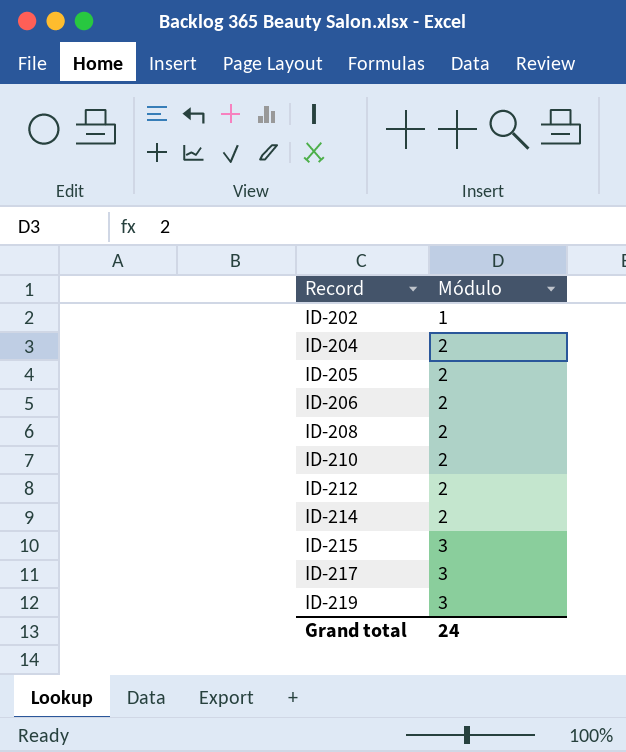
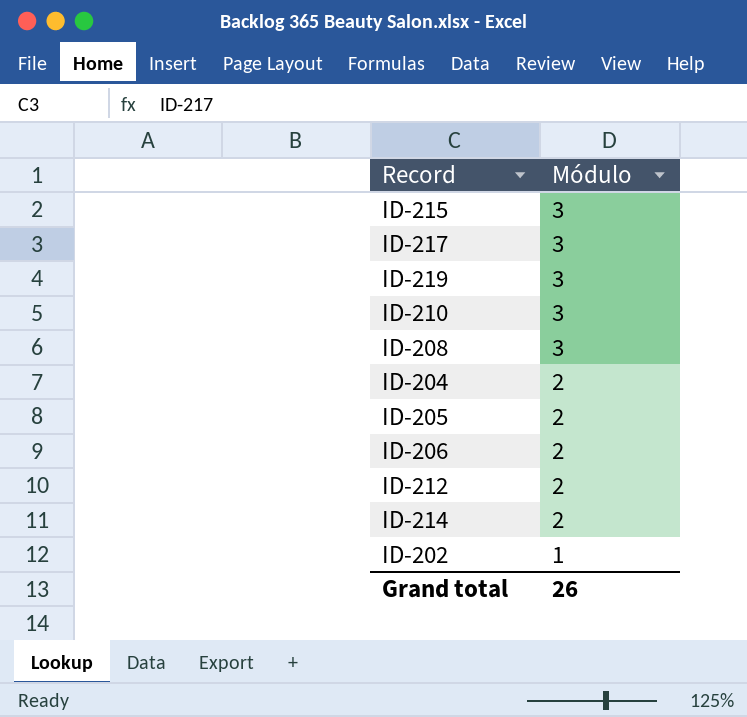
row order: Record ascending -> Módulo descending
ID-210 | Módulo: 2 -> 3
ID-208 | Módulo: 2 -> 3
Grand total | Módulo: 24 -> 26

